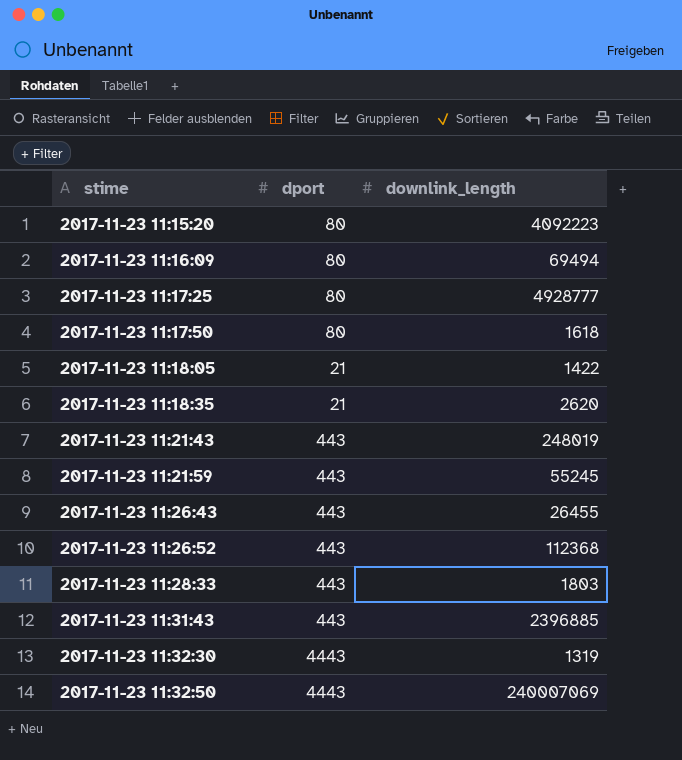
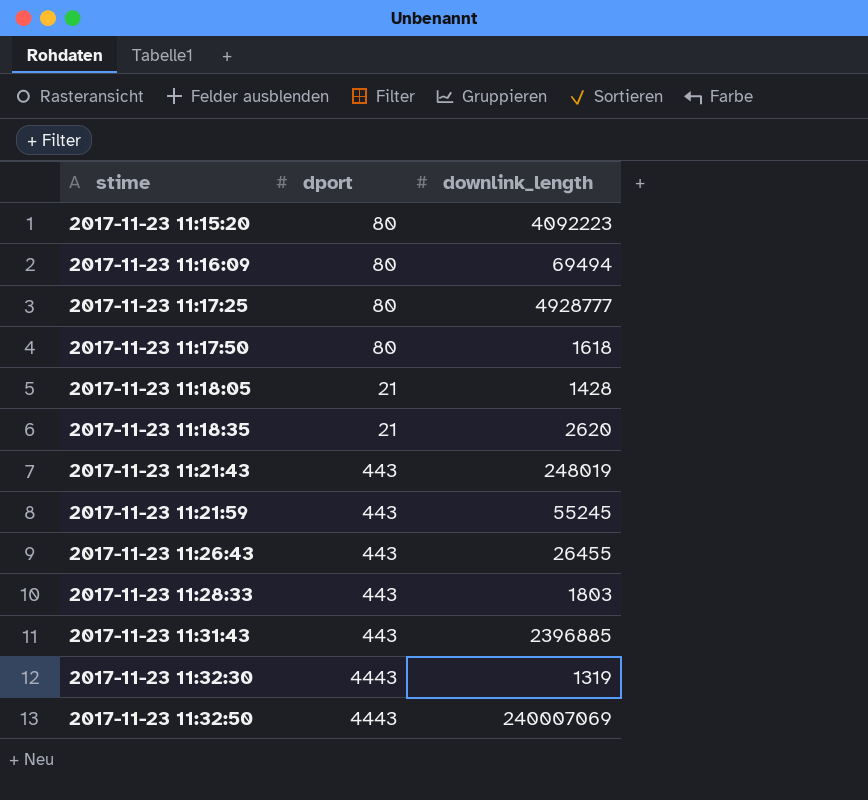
row 2017-11-23 11:26:52: 443 | 112368 -> none
2017-11-23 11:18:05 | downlink_length: 1422 -> 1428

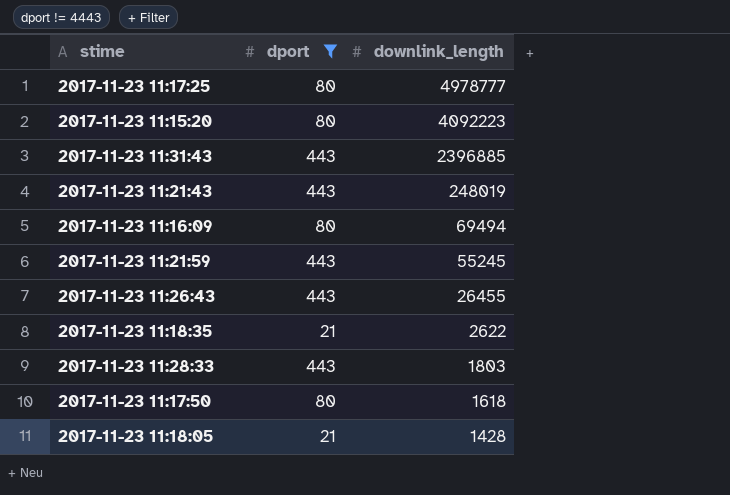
filter: none -> dport != 4443
row order: stime ascending -> downlink_length descending
2017-11-23 11:17:25 | downlink_length: 4928777 -> 4978777
2017-11-23 11:18:35 | downlink_length: 2620 -> 2622

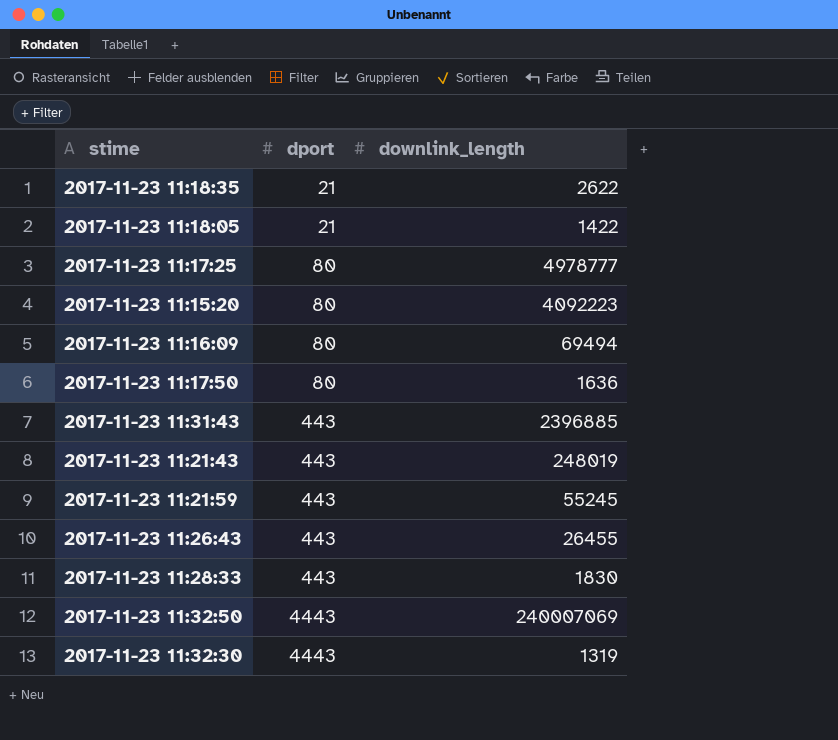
filter: dport != 4443 -> none
row order: downlink_length descending -> dport ascending
2017-11-23 11:18:05 | downlink_length: 1428 -> 1422
2017-11-23 11:17:50 | downlink_length: 1618 -> 1636
2017-11-23 11:28:33 | downlink_length: 1803 -> 1830

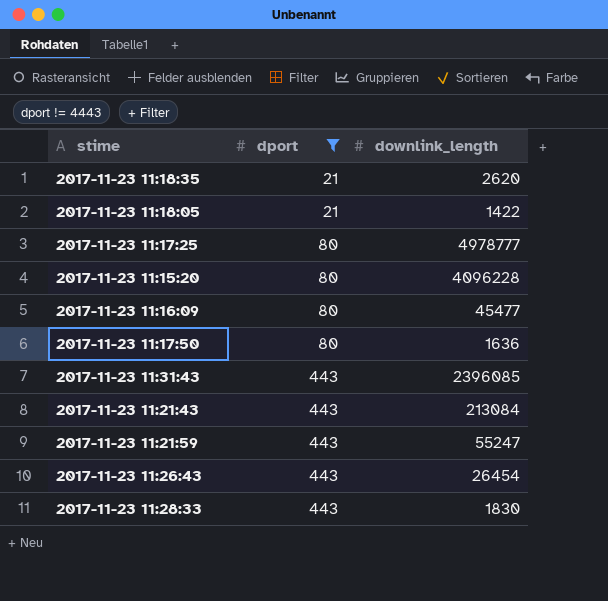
filter: none -> dport != 4443
2017-11-23 11:18:35 | downlink_length: 2622 -> 2620
2017-11-23 11:15:20 | downlink_length: 4092223 -> 4096228
2017-11-23 11:16:09 | downlink_length: 69494 -> 45477
2017-11-23 11:31:43 | downlink_length: 2396885 -> 2396085
2017-11-23 11:21:43 | downlink_length: 248019 -> 213084
2017-11-23 11:21:59 | downlink_length: 55245 -> 55247
2017-11-23 11:26:43 | downlink_length: 26455 -> 26454

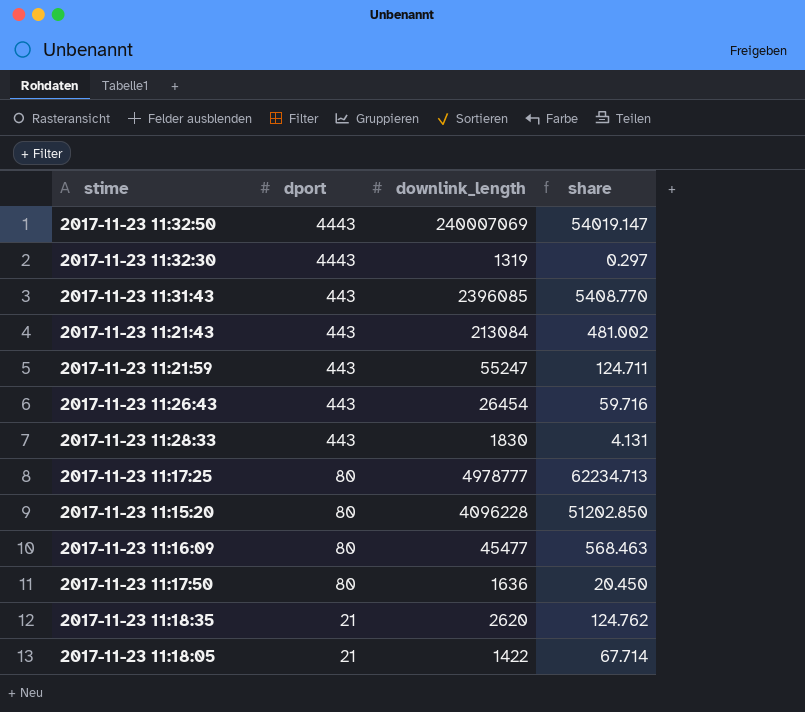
filter: dport != 4443 -> none
row order: dport ascending -> dport descending
column share | formula: none -> [downlink_length] / [dport]

